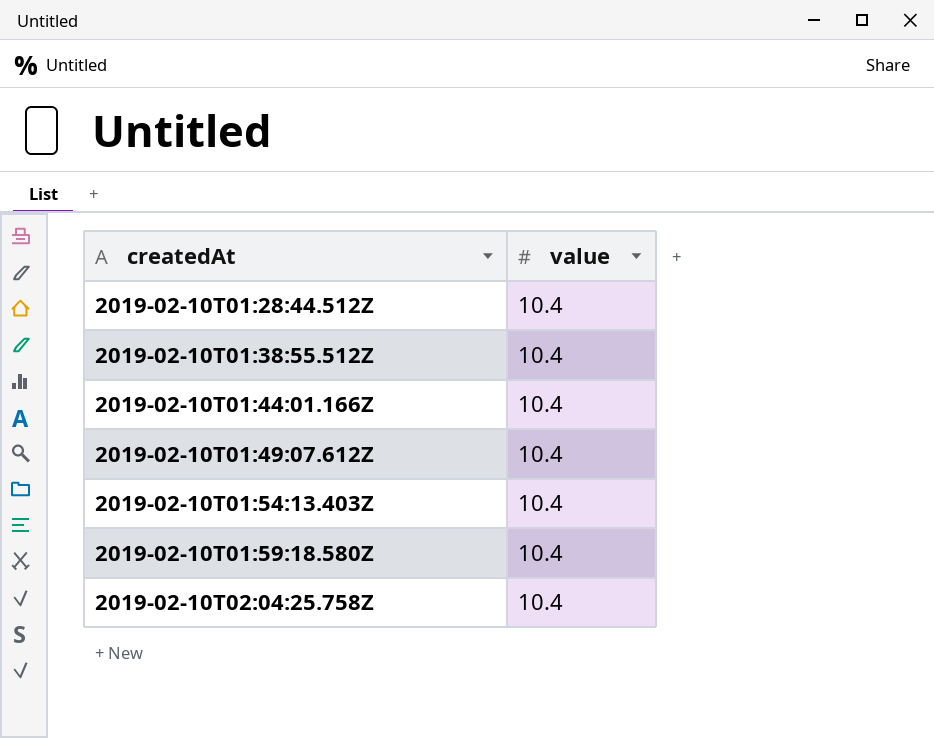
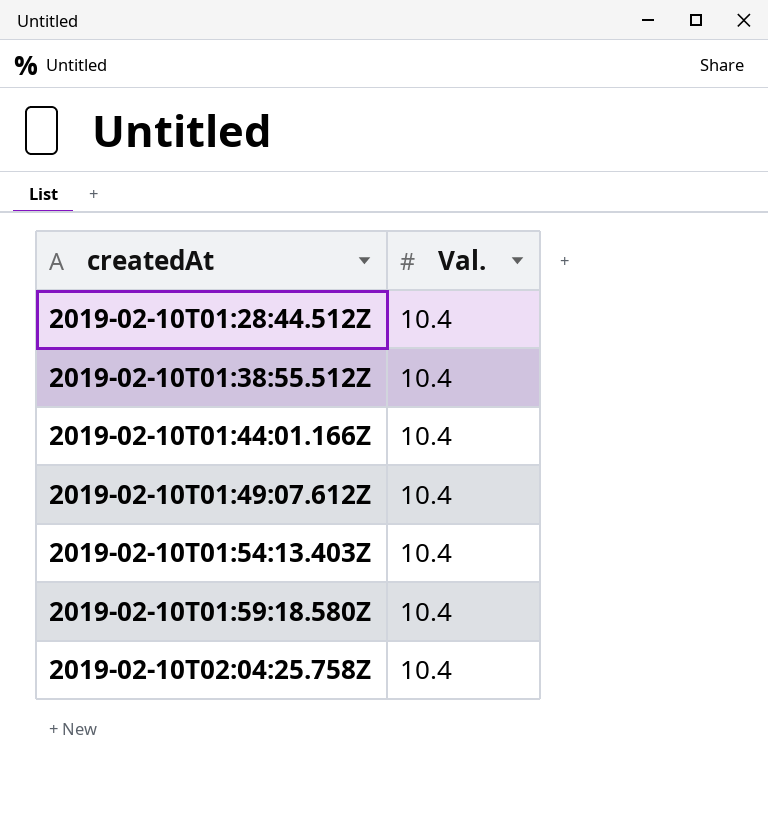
column name: value -> Val.

